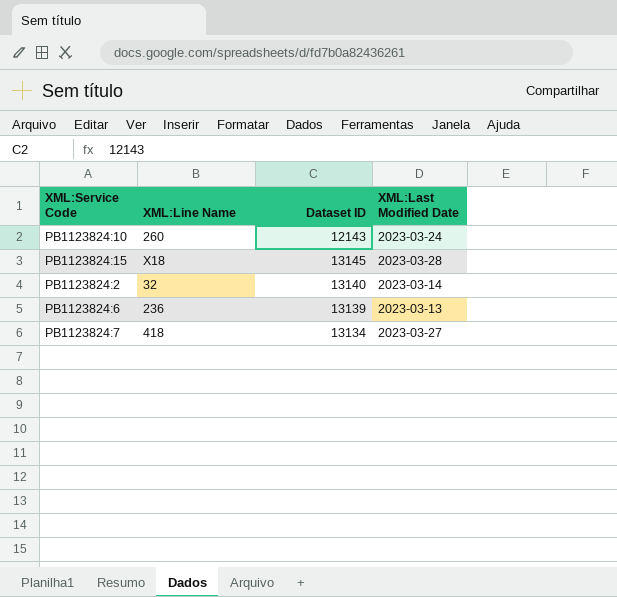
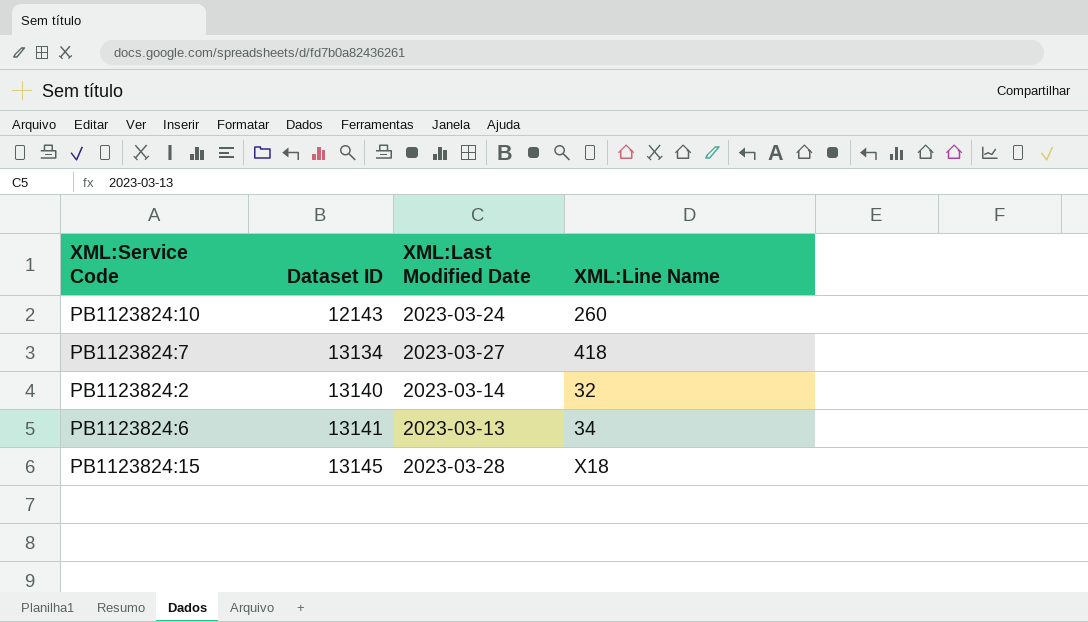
row order: none -> Dataset ID ascending
column XML:Line Name | position: 2 -> 4
PB1123824:6 | Dataset ID: 13139 -> 13141
PB1123824:6 | XML:Line Name: 236 -> 34

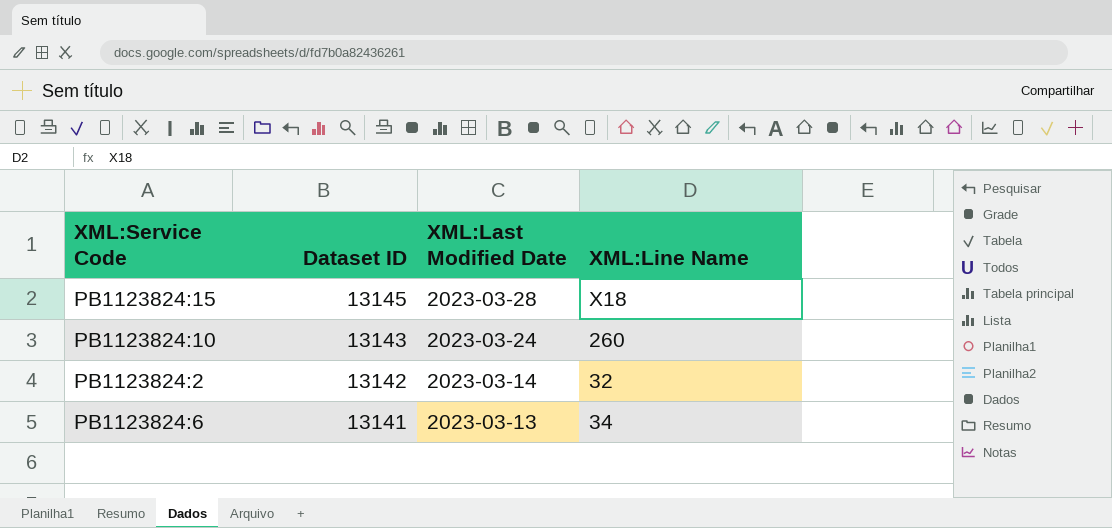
row order: Dataset ID ascending -> Dataset ID descending
row PB1123824:7: 13134 | 2023-03-27 | 418 -> none
PB1123824:10 | Dataset ID: 12143 -> 13143
PB1123824:2 | Dataset ID: 13140 -> 13142

